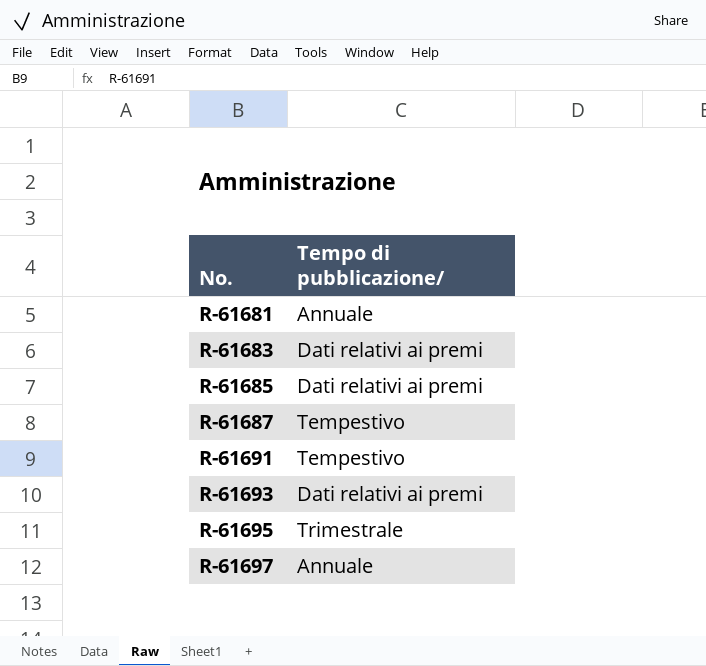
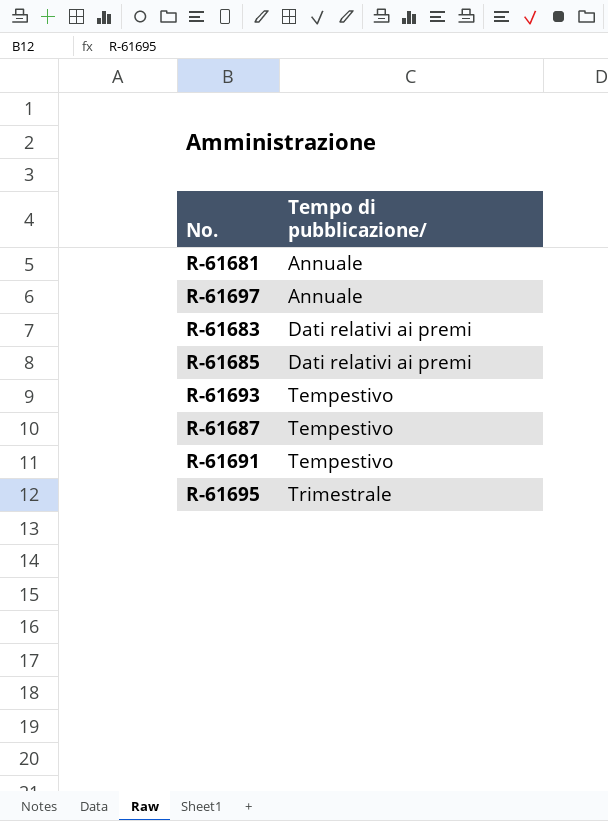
row order: No. ascending -> Tempo di pubblicazione/ ascending
R-61693 | Tempo di pubblicazione/: Dati relativi ai premi -> Tempestivo

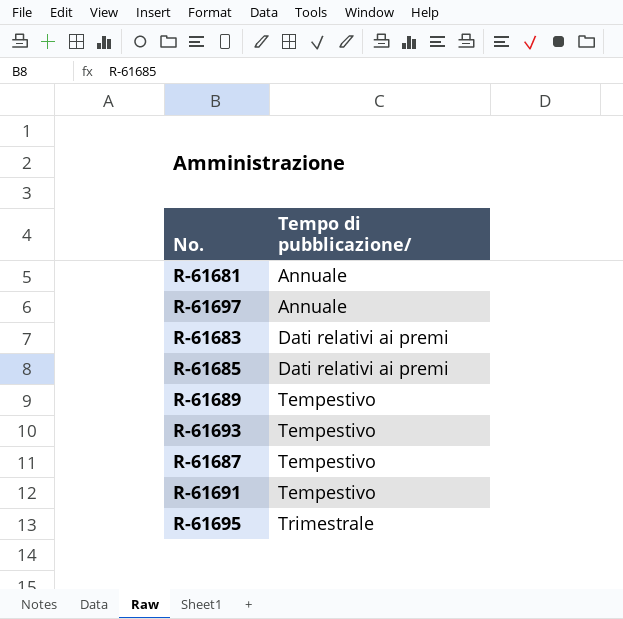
row R-61689: none -> Tempestivo

